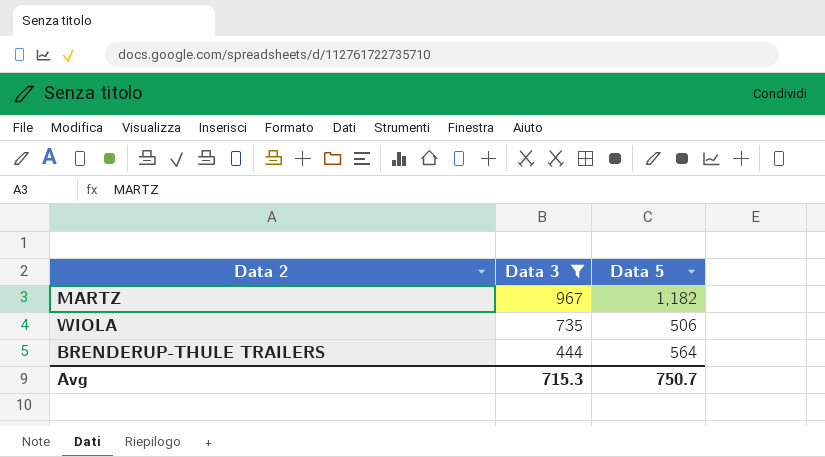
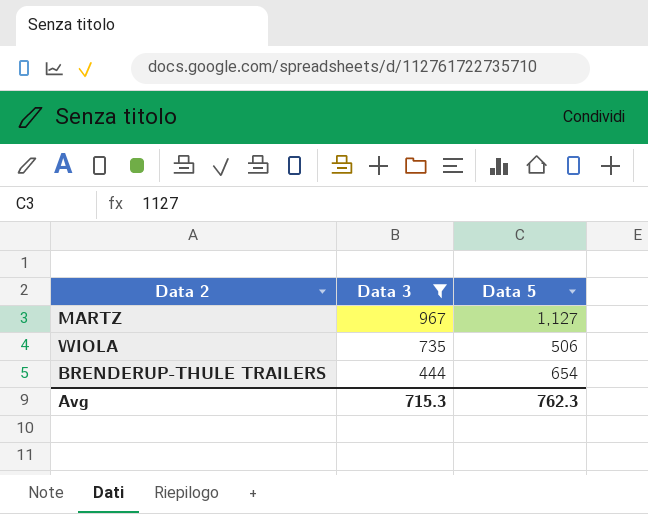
MARTZ | Data 5: 1,182 -> 1,127
BRENDERUP-THULE TRAILERS | Data 5: 564 -> 654
Avg | Data 5: 750.7 -> 762.3

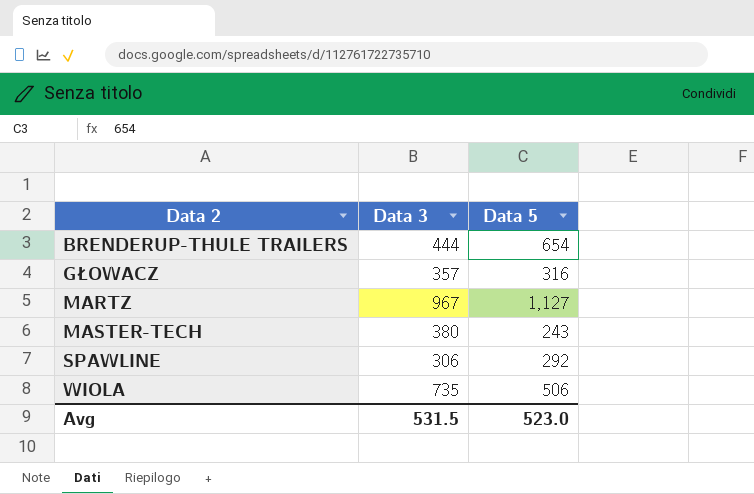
filter: Data 3 >= 444 -> none
row order: Data 3 descending -> Data 2 ascending
Avg | Data 3: 715.3 -> 531.5
Avg | Data 5: 762.3 -> 523.0

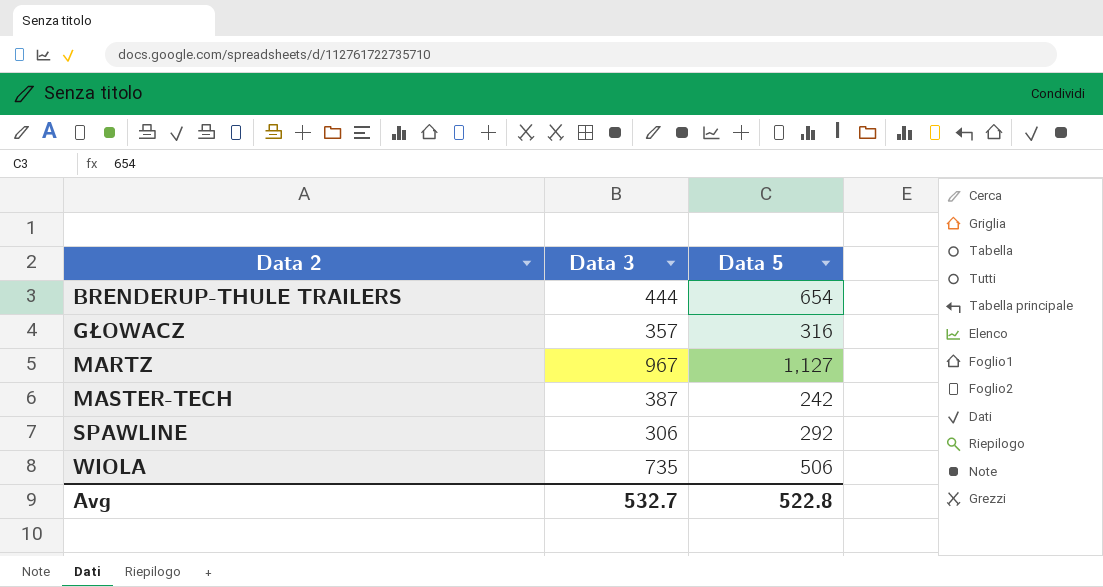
MASTER-TECH | Data 3: 380 -> 387
MASTER-TECH | Data 5: 243 -> 242
Avg | Data 3: 531.5 -> 532.7
Avg | Data 5: 523.0 -> 522.8

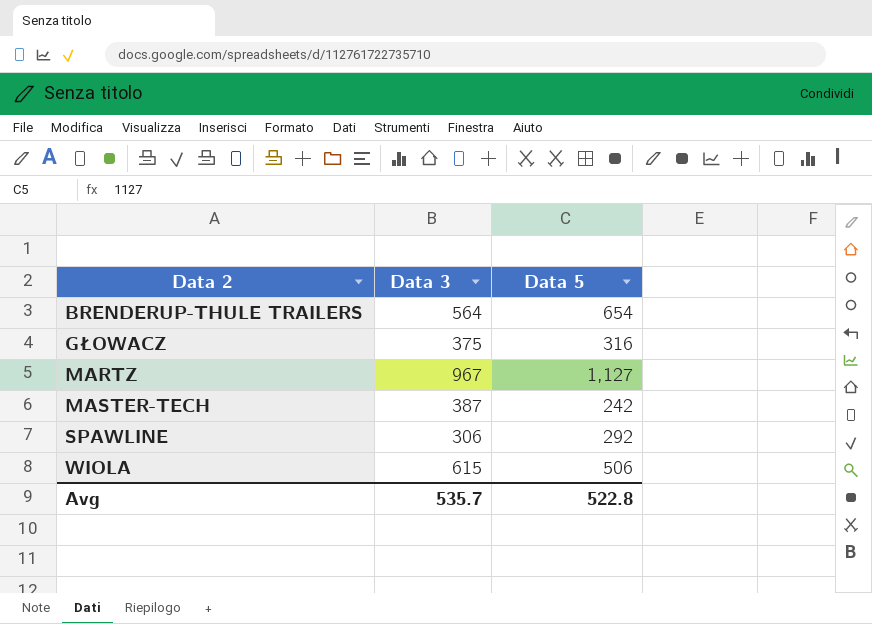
BRENDERUP-THULE TRAILERS | Data 3: 444 -> 564
GŁOWACZ | Data 3: 357 -> 375
WIOLA | Data 3: 735 -> 615
Avg | Data 3: 532.7 -> 535.7

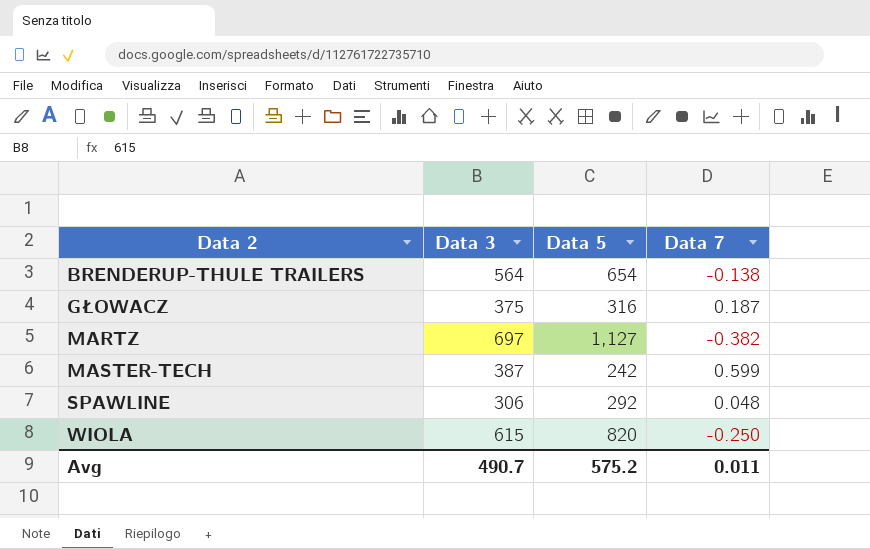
column Data 7 | formula: none -> ([Data 3] - [Data 5]) / [Data 5]
MARTZ | Data 3: 967 -> 697
WIOLA | Data 5: 506 -> 820
Avg | Data 3: 535.7 -> 490.7
Avg | Data 5: 522.8 -> 575.2

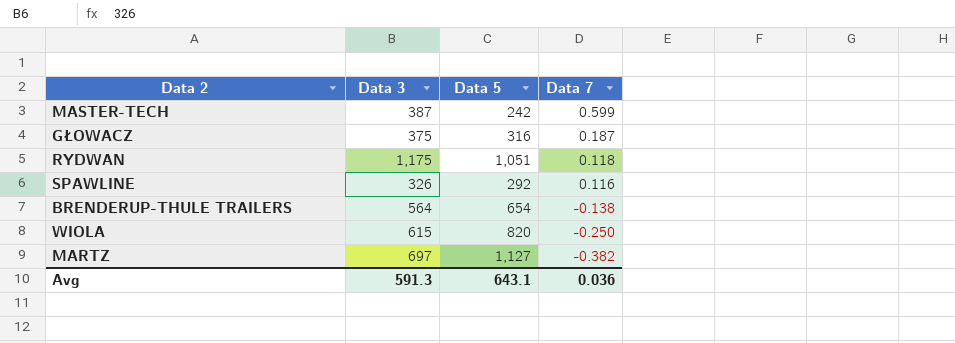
row order: Data 2 ascending -> Data 7 descending
row RYDWAN: none -> 1,175 | 1,051 | 0.118
SPAWLINE | Data 3: 306 -> 326
SPAWLINE | Data 7: 0.048 -> 0.116
Avg | Data 3: 490.7 -> 591.3
Avg | Data 5: 575.2 -> 643.1
Avg | Data 7: 0.011 -> 0.036

